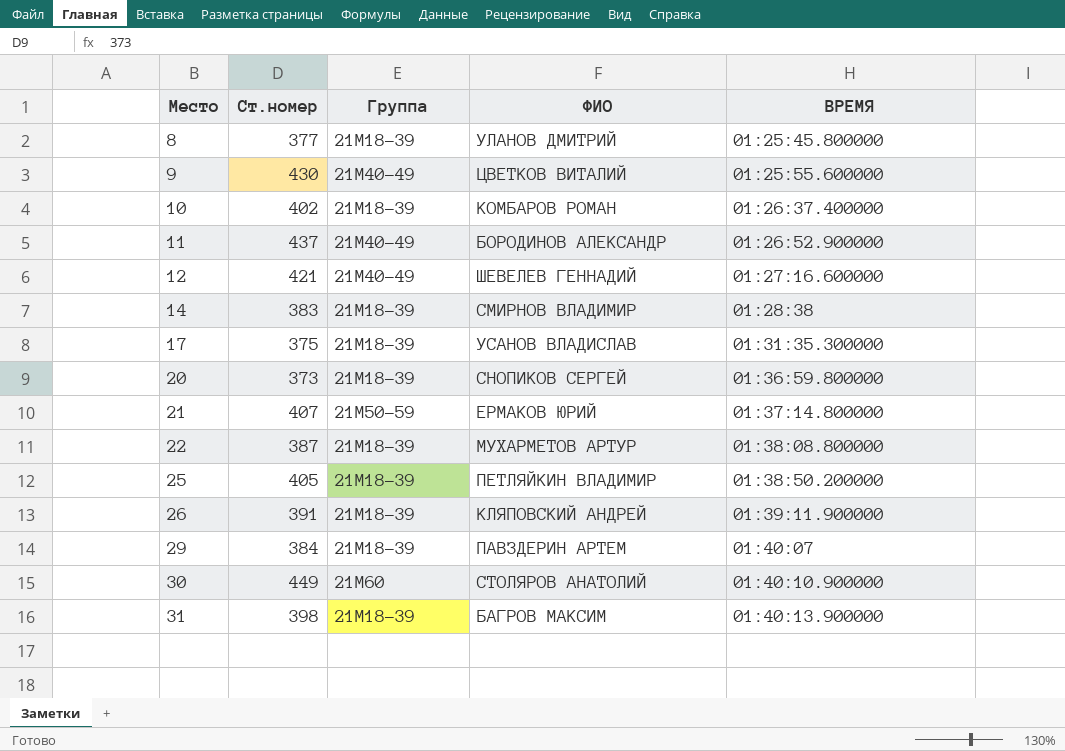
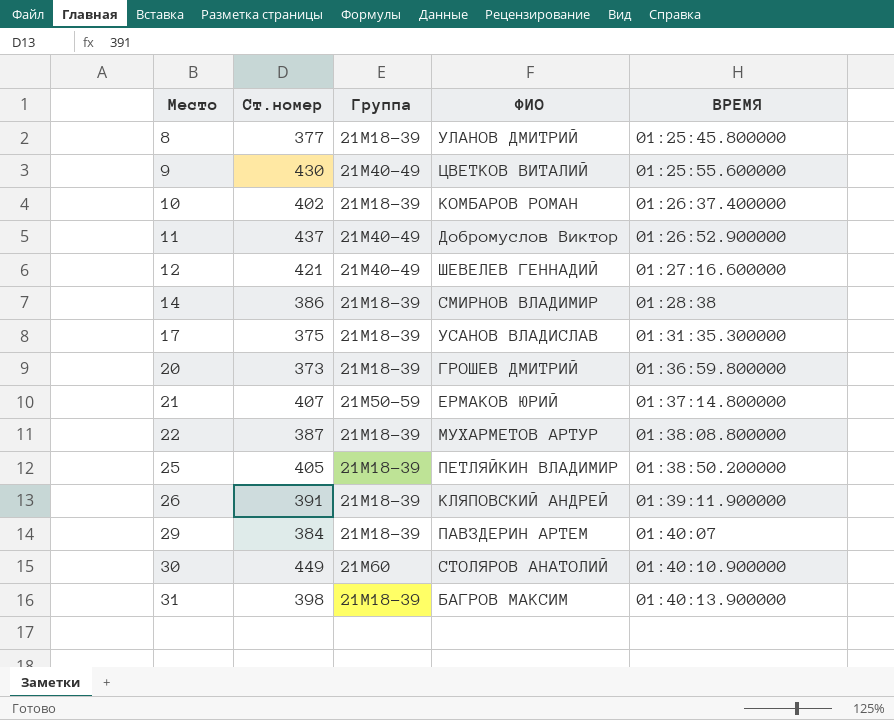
11 | ФИО: БОРОДИНОВ АЛЕКСАНДР -> Добромуслов Виктор
14 | Ст.номер: 383 -> 386
20 | ФИО: СНОПИКОВ СЕРГЕЙ -> ГРОШЕВ ДМИТРИЙ

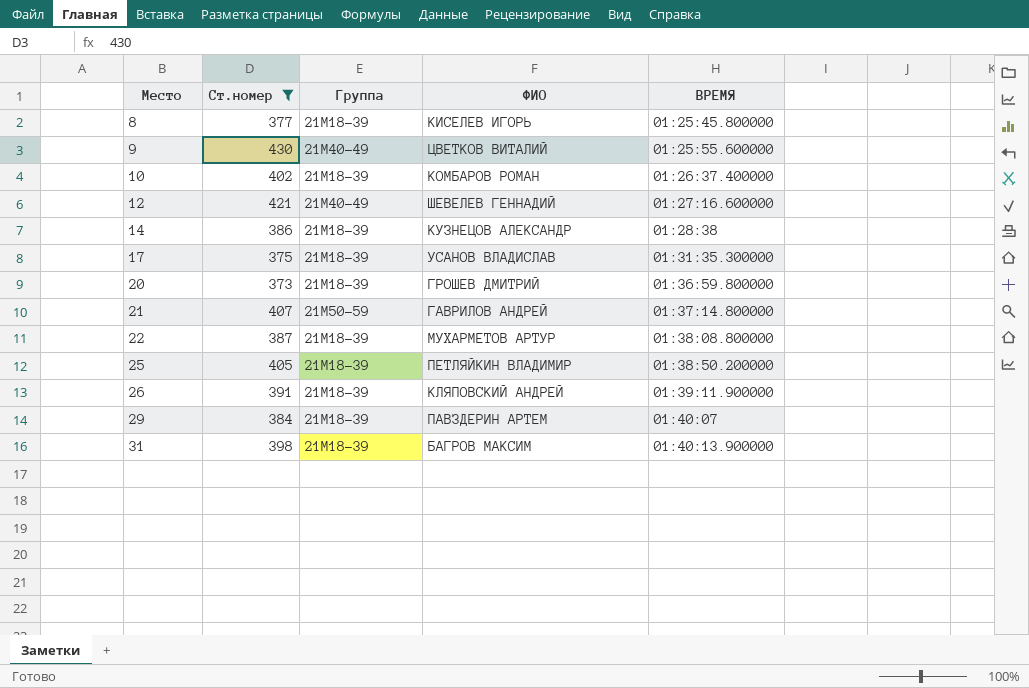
filter: none -> Ст.номер <= 430
8 | ФИО: УЛАНОВ ДМИТРИЙ -> КИСЕЛЕВ ИГОРЬ
14 | ФИО: СМИРНОВ ВЛАДИМИР -> КУЗНЕЦОВ АЛЕКСАНДР
21 | ФИО: ЕРМАКОВ ЮРИЙ -> ГАВРИЛОВ АНДРЕЙ

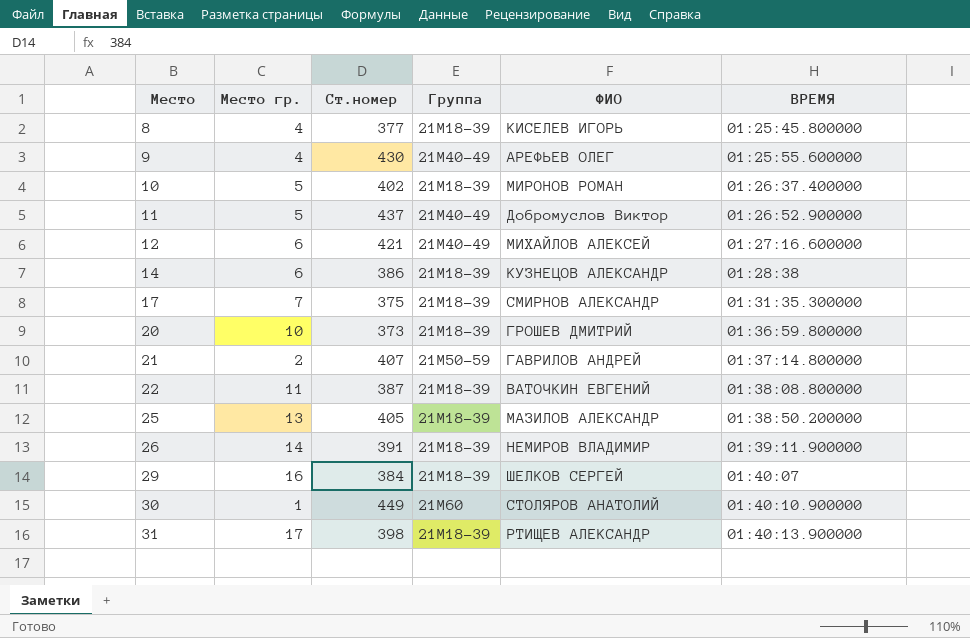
filter: Ст.номер <= 430 -> none
column Место гр. | position: none -> 2
9 | ФИО: ЦВЕТКОВ ВИТАЛИЙ -> АРЕФЬЕВ ОЛЕГ
10 | ФИО: КОМБАРОВ РОМАН -> МИРОНОВ РОМАН
12 | ФИО: ШЕВЕЛЕВ ГЕННАДИЙ -> МИХАЙЛОВ АЛЕКСЕЙ
17 | ФИО: УСАНОВ ВЛАДИСЛАВ -> СМИРНОВ АЛЕКСАНДР
22 | ФИО: МУХАРМЕТОВ АРТУР -> ВАТОЧКИН ЕВГЕНИЙ
25 | ФИО: ПЕТЛЯЙКИН ВЛАДИМИР -> МАЗИЛОВ АЛЕКСАНДР
26 | ФИО: КЛЯПОВСКИЙ АНДРЕЙ -> НЕМИРОВ ВЛАДИМИР
29 | ФИО: ПАВЗДЕРИН АРТЕМ -> ШЕЛКОВ СЕРГЕЙ
31 | ФИО: БАГРОВ МАКСИМ -> РТИЩЕВ АЛЕКСАНДР

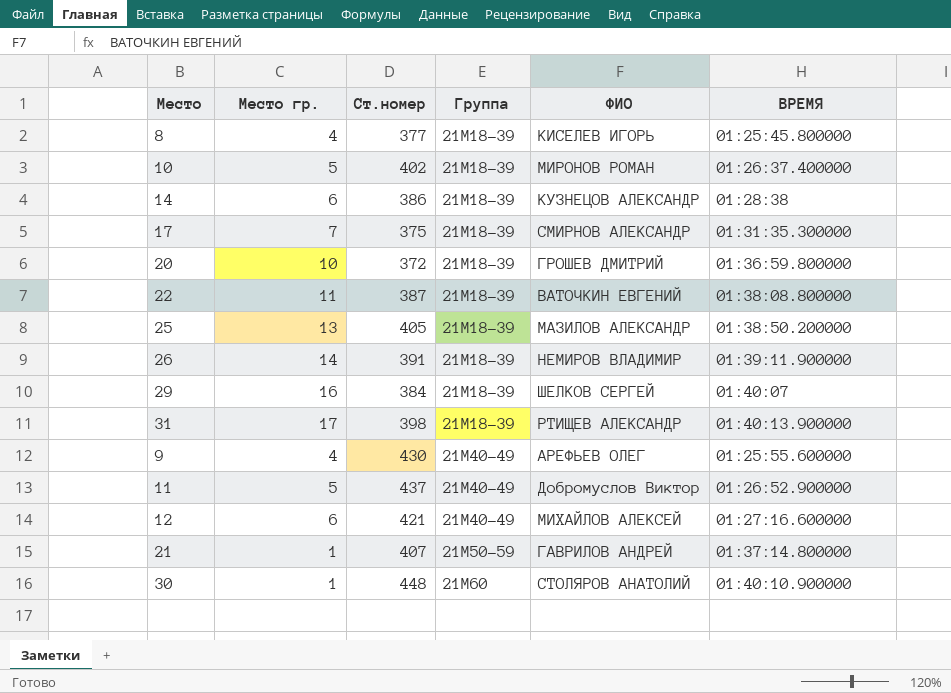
row order: Место ascending -> Группа ascending
20 | Ст.номер: 373 -> 372
21 | Место гр.: 2 -> 1
30 | Ст.номер: 449 -> 448

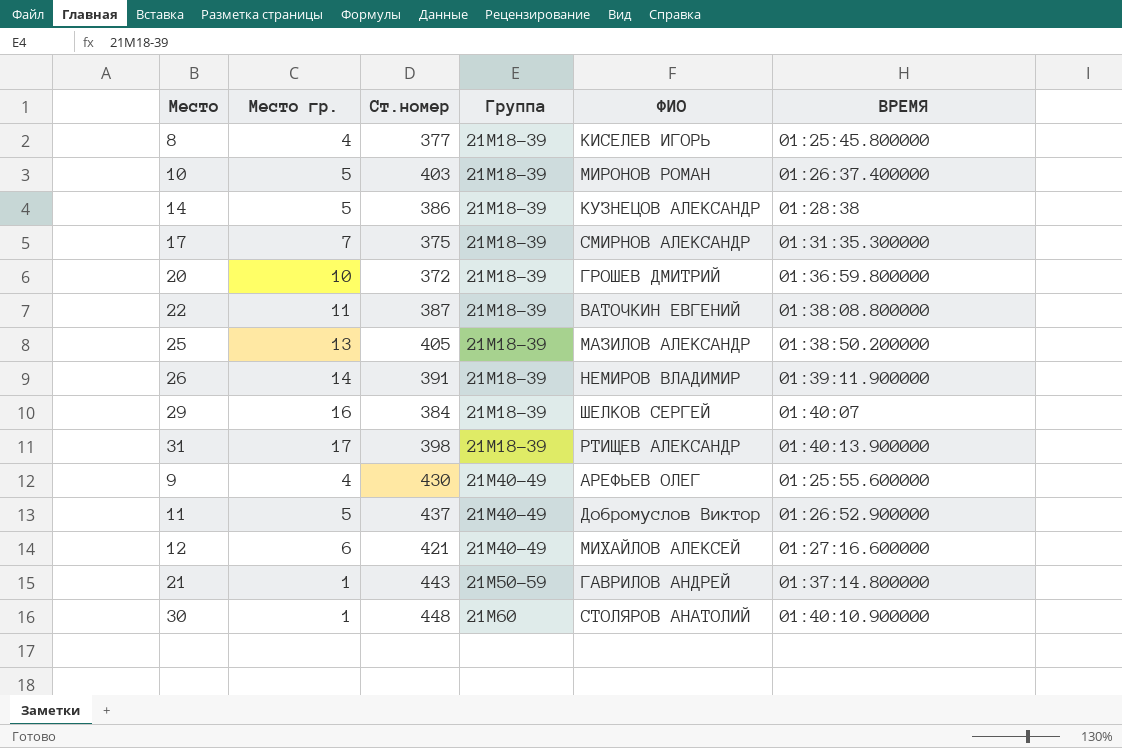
10 | Ст.номер: 402 -> 403
14 | Место гр.: 6 -> 5
21 | Ст.номер: 407 -> 443

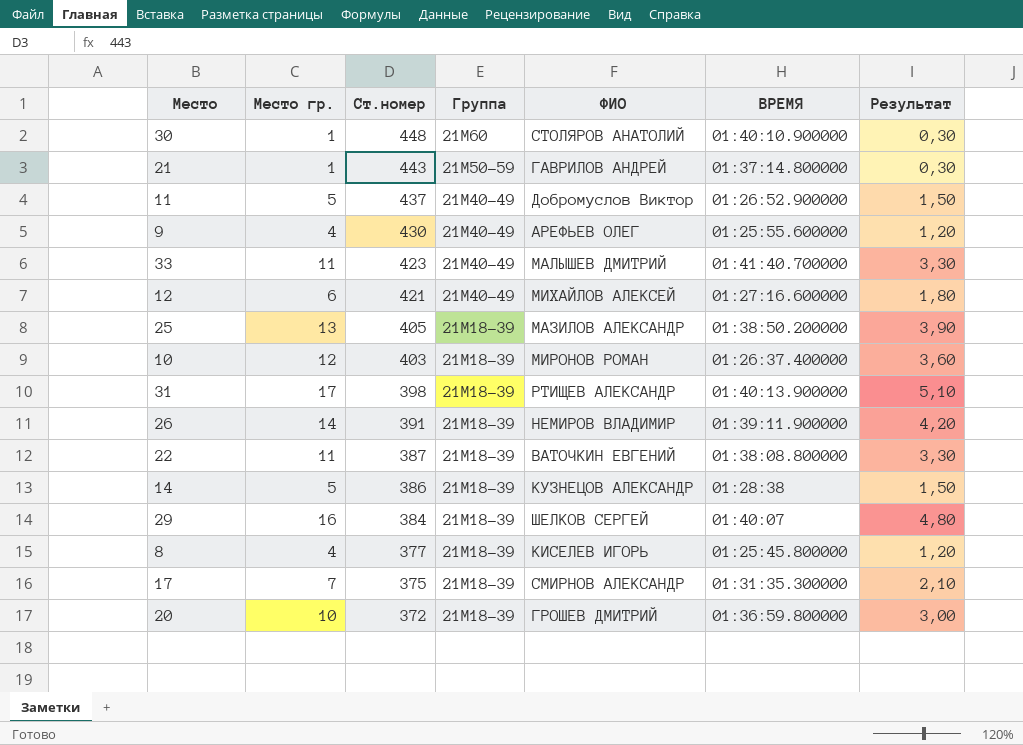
row order: Группа ascending -> Ст.номер descending
column Результат | formula: none -> [Место гр.] * 0,3
row 33: none -> 11 | 423 | 21М40-49 | МАЛЫШЕВ ДМИТРИЙ | 01:41:40.700000 | 3,30
10 | Место гр.: 5 -> 12

